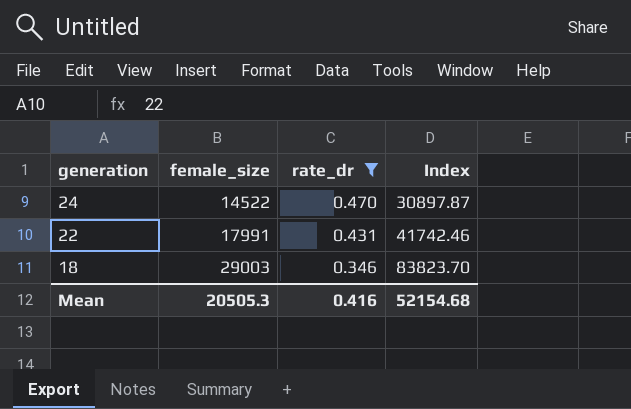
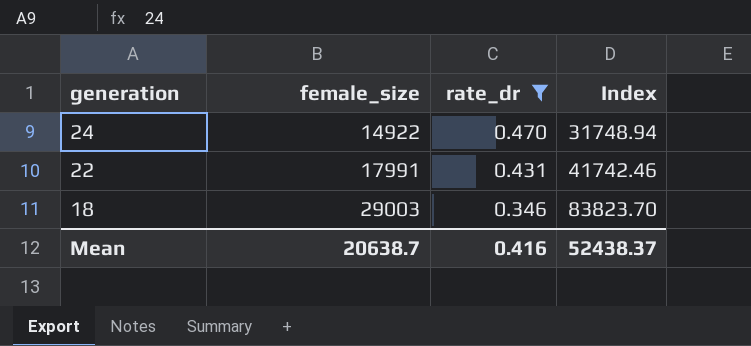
24 | female_size: 14522 -> 14922
24 | Index: 30897.87 -> 31748.94
Mean | female_size: 20505.3 -> 20638.7
Mean | Index: 52154.68 -> 52438.37

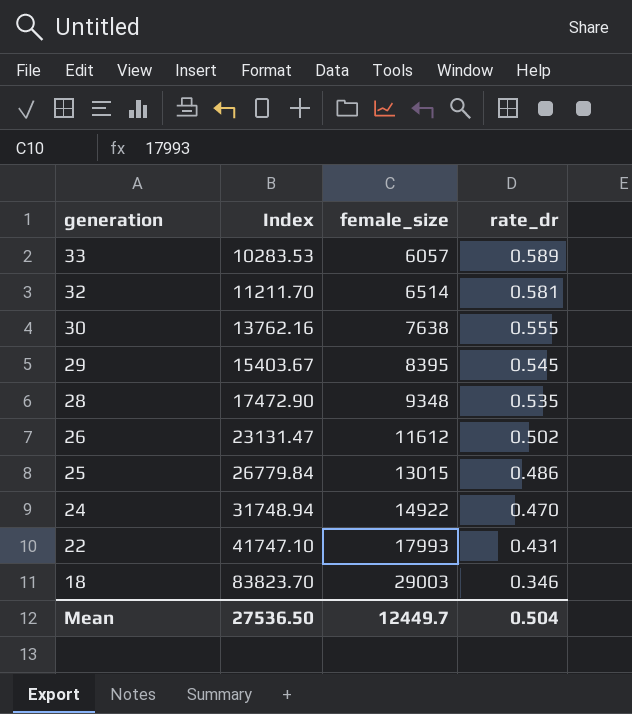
filter: rate_dr <= 0.470 -> none
column Index | position: 4 -> 2
22 | Index: 41742.46 -> 41747.10
22 | female_size: 17991 -> 17993
Mean | Index: 52438.37 -> 27536.50
Mean | female_size: 20638.7 -> 12449.7
Mean | rate_dr: 0.416 -> 0.504

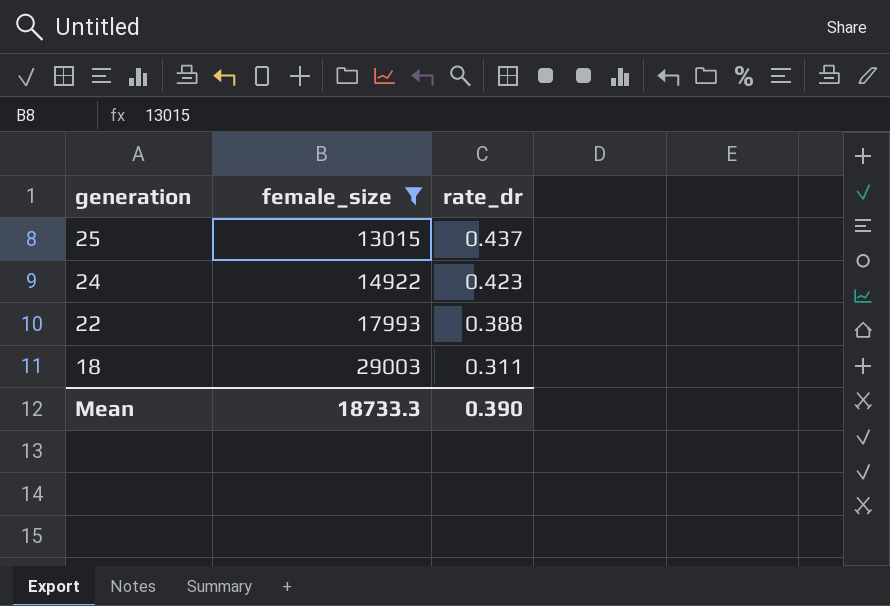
filter: none -> female_size >= 13015
column Index | formula: [female_size] / [rate_dr] -> none
25 | rate_dr: 0.486 -> 0.437
24 | rate_dr: 0.470 -> 0.423
22 | rate_dr: 0.431 -> 0.388
18 | rate_dr: 0.346 -> 0.311
Mean | female_size: 12449.7 -> 18733.3
Mean | rate_dr: 0.504 -> 0.390

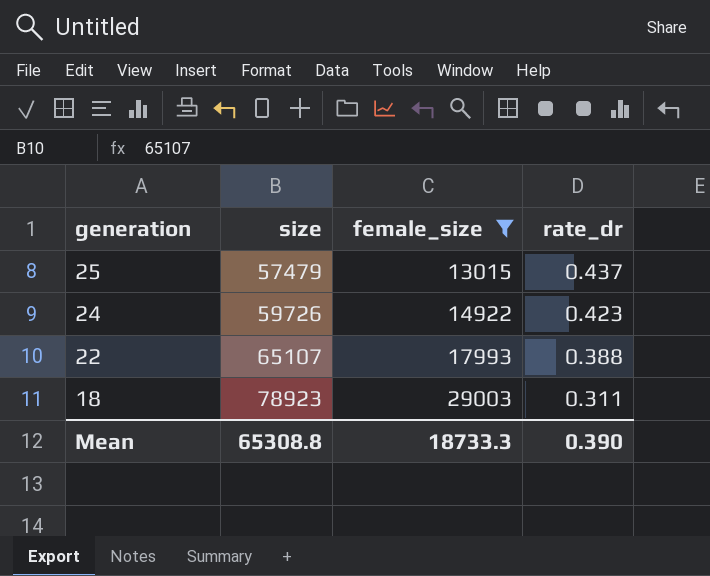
column size | position: none -> 2

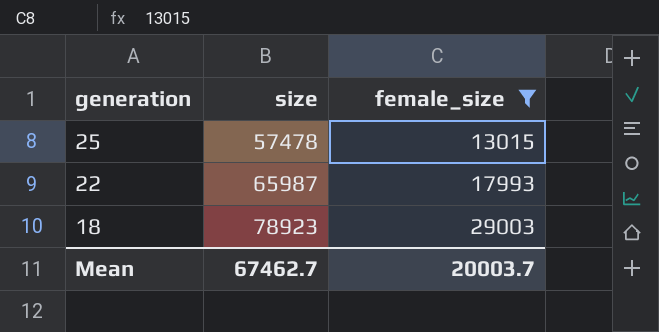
column rate_dr | position: 4 -> none
row 24: 59726 | 14922 | 0.423 -> none
25 | size: 57479 -> 57478
22 | size: 65107 -> 65987
Mean | size: 65308.8 -> 67462.7
Mean | female_size: 18733.3 -> 20003.7

